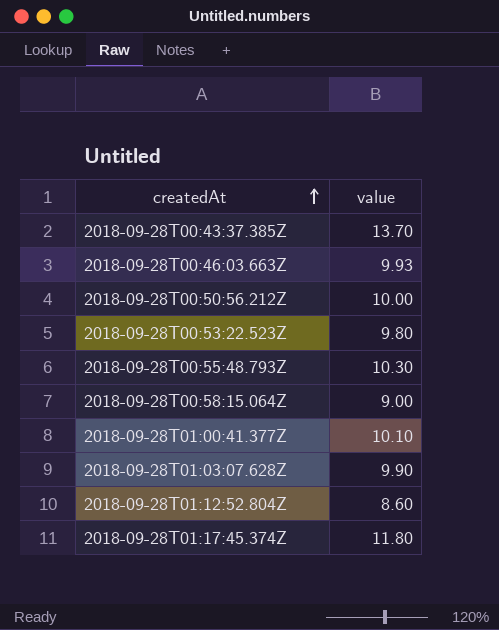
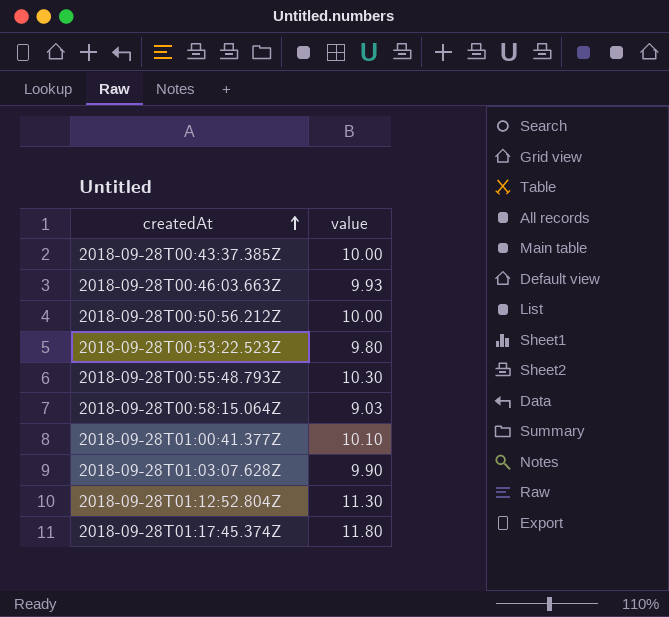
2018-09-28T00:43:37.385Z | value: 13.70 -> 10.00
2018-09-28T00:58:15.064Z | value: 9.00 -> 9.03
2018-09-28T01:12:52.804Z | value: 8.60 -> 11.30

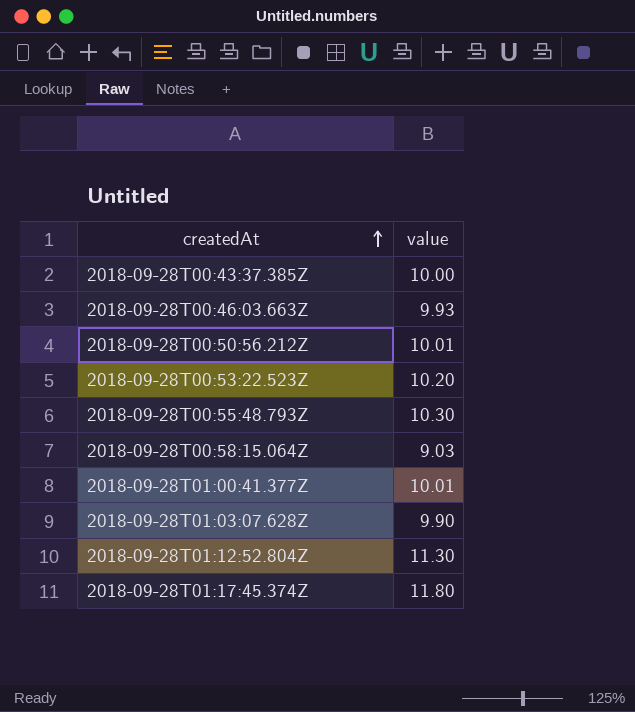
2018-09-28T00:50:56.212Z | value: 10.00 -> 10.01
2018-09-28T00:53:22.523Z | value: 9.80 -> 10.20
2018-09-28T01:00:41.377Z | value: 10.10 -> 10.01

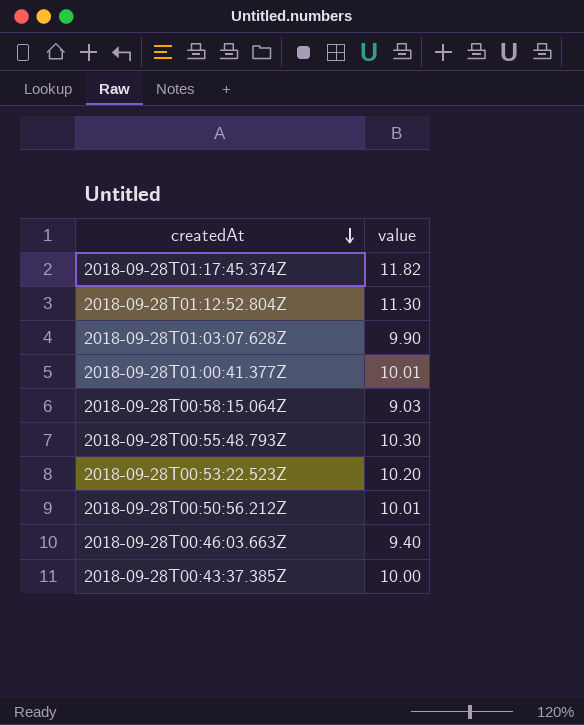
row order: createdAt ascending -> createdAt descending
2018-09-28T01:17:45.374Z | value: 11.80 -> 11.82
2018-09-28T00:46:03.663Z | value: 9.93 -> 9.40

